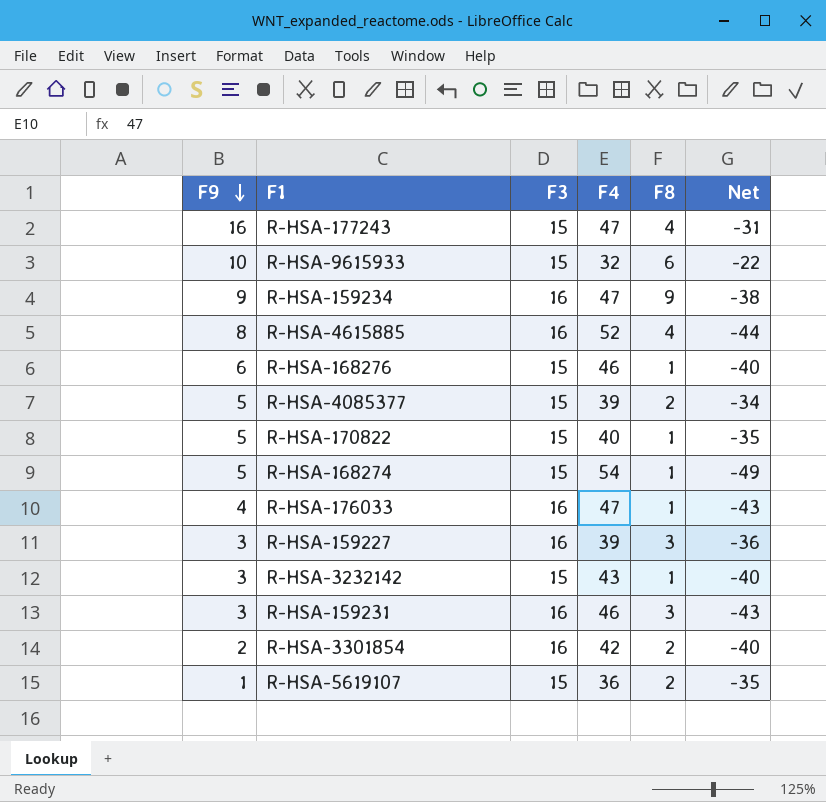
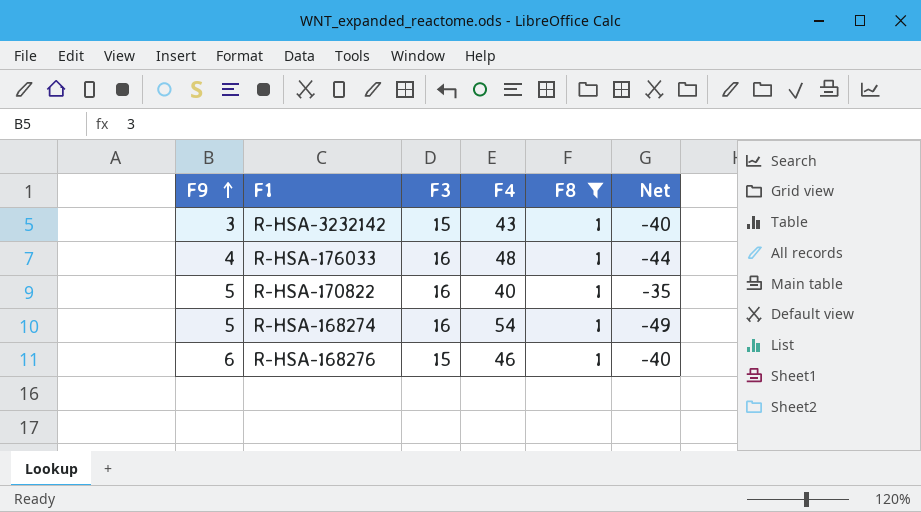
filter: none -> F8 = 1
row order: F9 descending -> F9 ascending
R-HSA-176033 | F4: 47 -> 48
R-HSA-176033 | Net: -43 -> -44
R-HSA-170822 | F3: 15 -> 16
R-HSA-168274 | F3: 15 -> 16

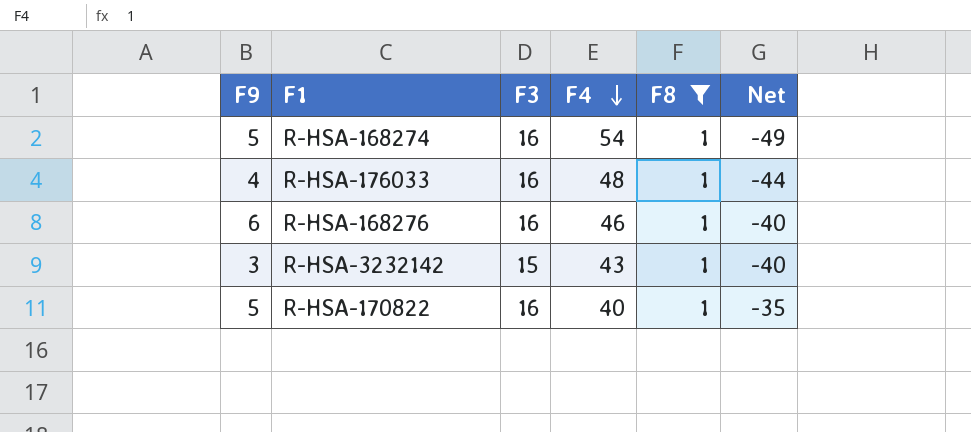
row order: F9 ascending -> F4 descending
R-HSA-168276 | F3: 15 -> 16

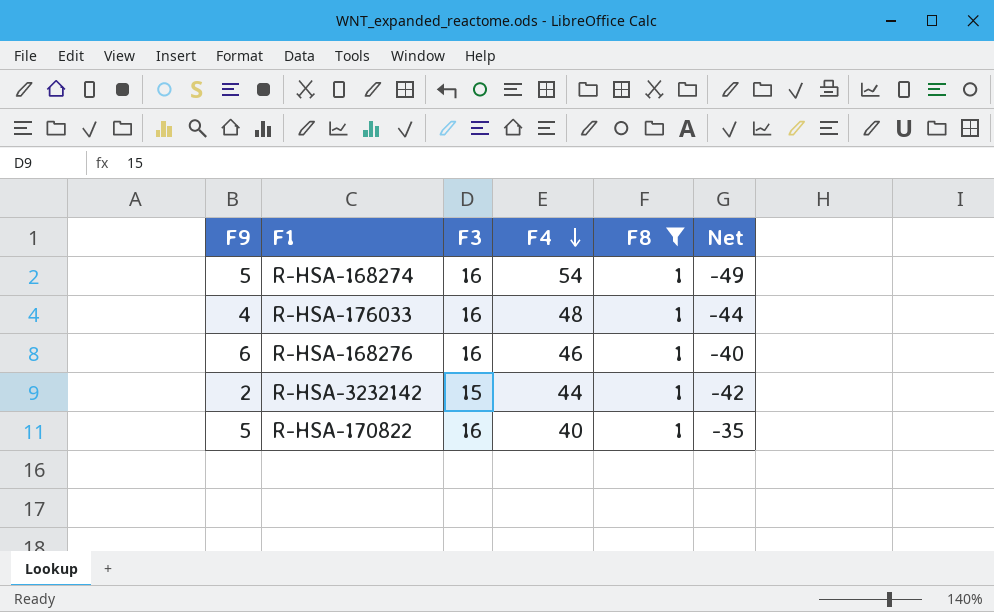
R-HSA-3232142 | F9: 3 -> 2
R-HSA-3232142 | F4: 43 -> 44
R-HSA-3232142 | Net: -40 -> -42

